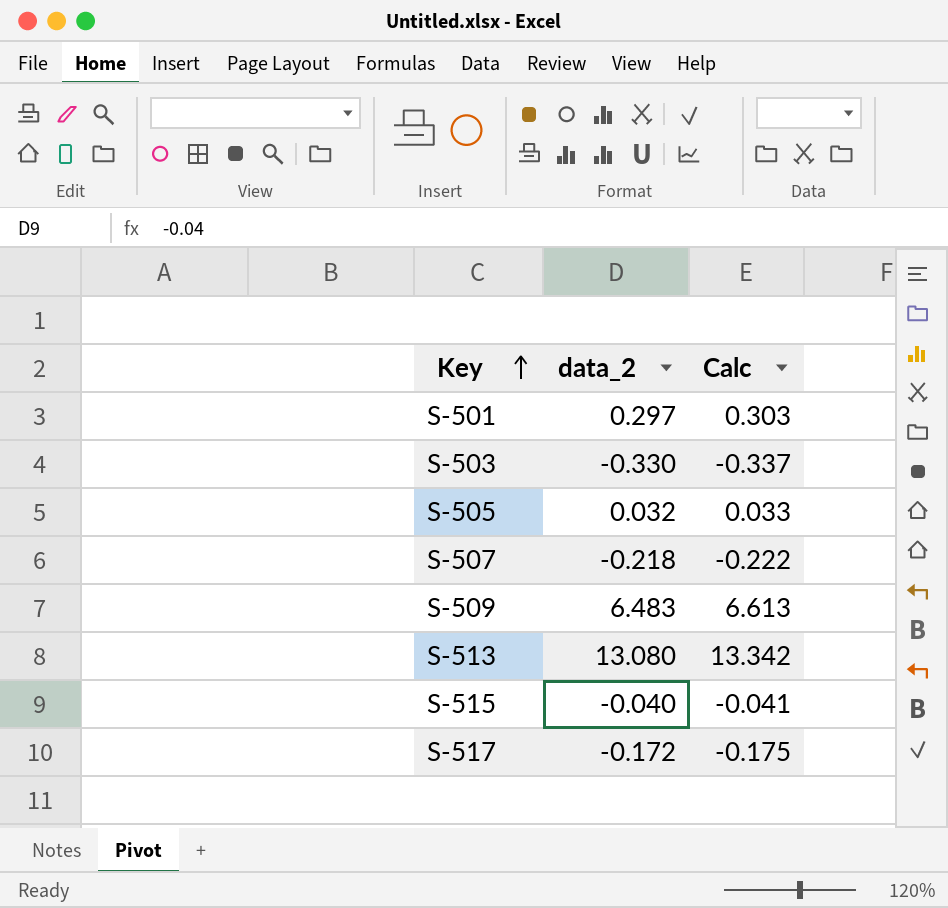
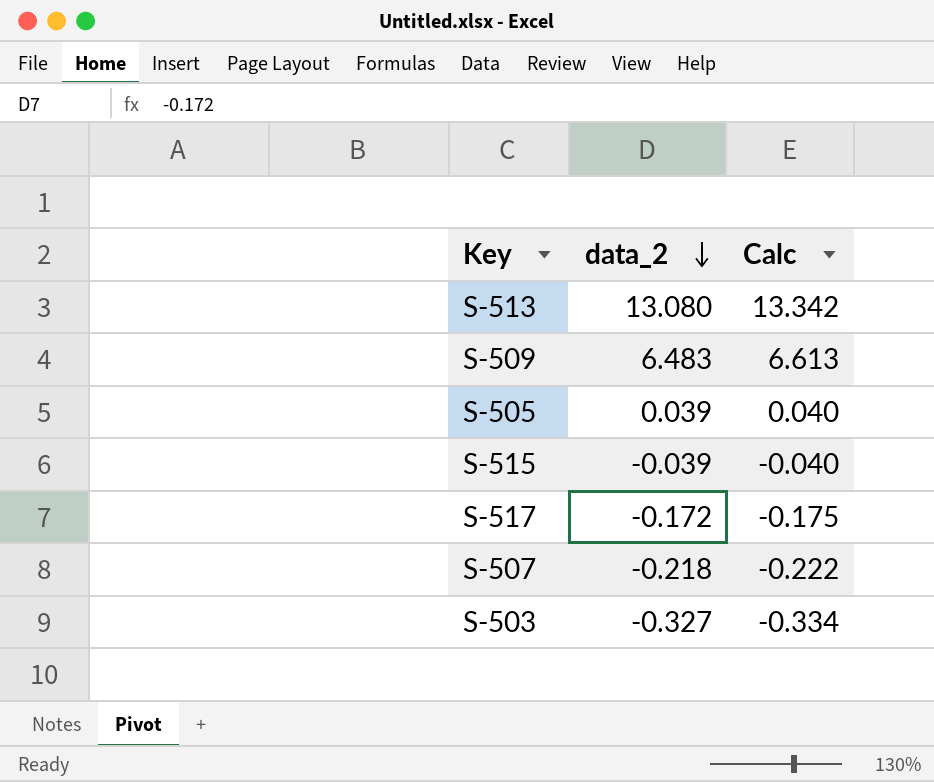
row order: Key ascending -> data_2 descending
row S-501: 0.297 | 0.303 -> none
S-505 | data_2: 0.032 -> 0.039
S-505 | Calc: 0.033 -> 0.040
S-515 | data_2: -0.040 -> -0.039
S-515 | Calc: -0.041 -> -0.040
S-503 | data_2: -0.330 -> -0.327
S-503 | Calc: -0.337 -> -0.334

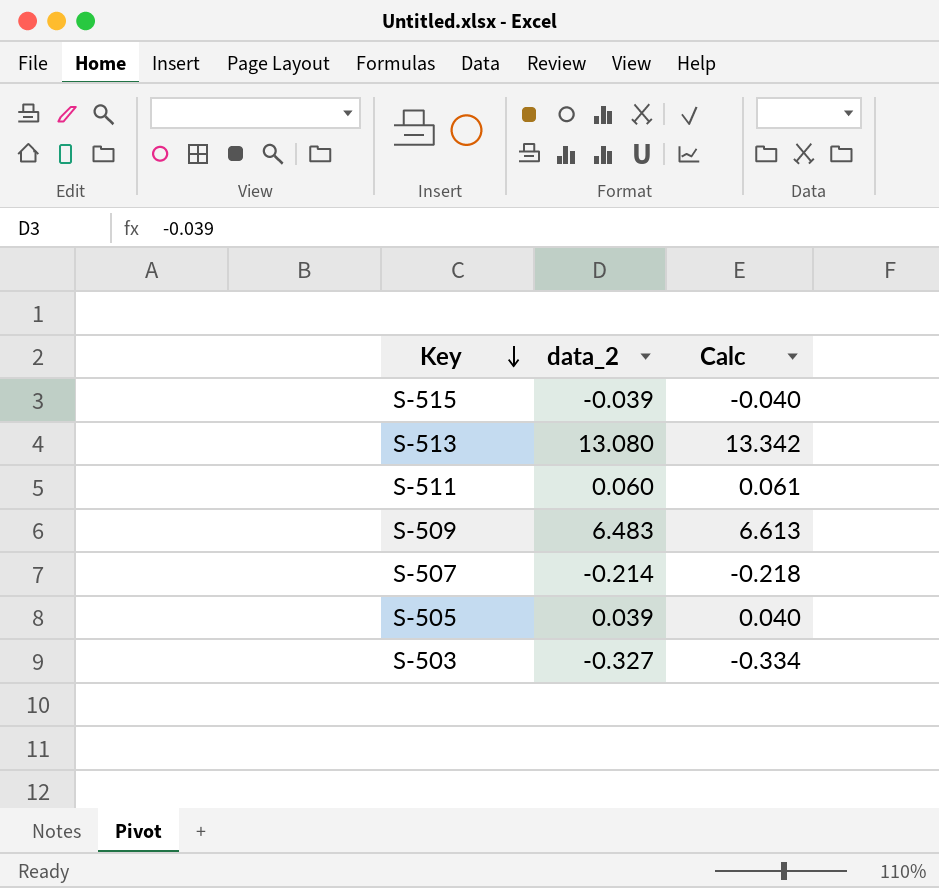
row order: data_2 descending -> Key descending
row S-517: -0.172 | -0.175 -> none
row S-511: none -> 0.060 | 0.061
S-507 | data_2: -0.218 -> -0.214
S-507 | Calc: -0.222 -> -0.218

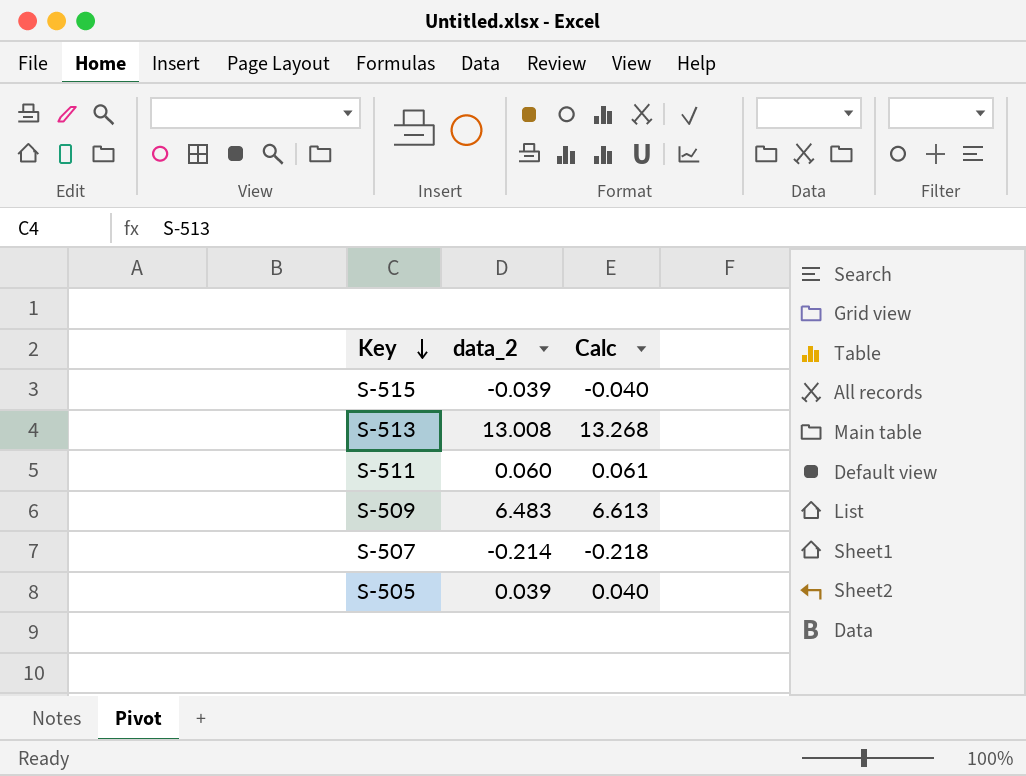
row S-503: -0.327 | -0.334 -> none
S-513 | data_2: 13.080 -> 13.008
S-513 | Calc: 13.342 -> 13.268

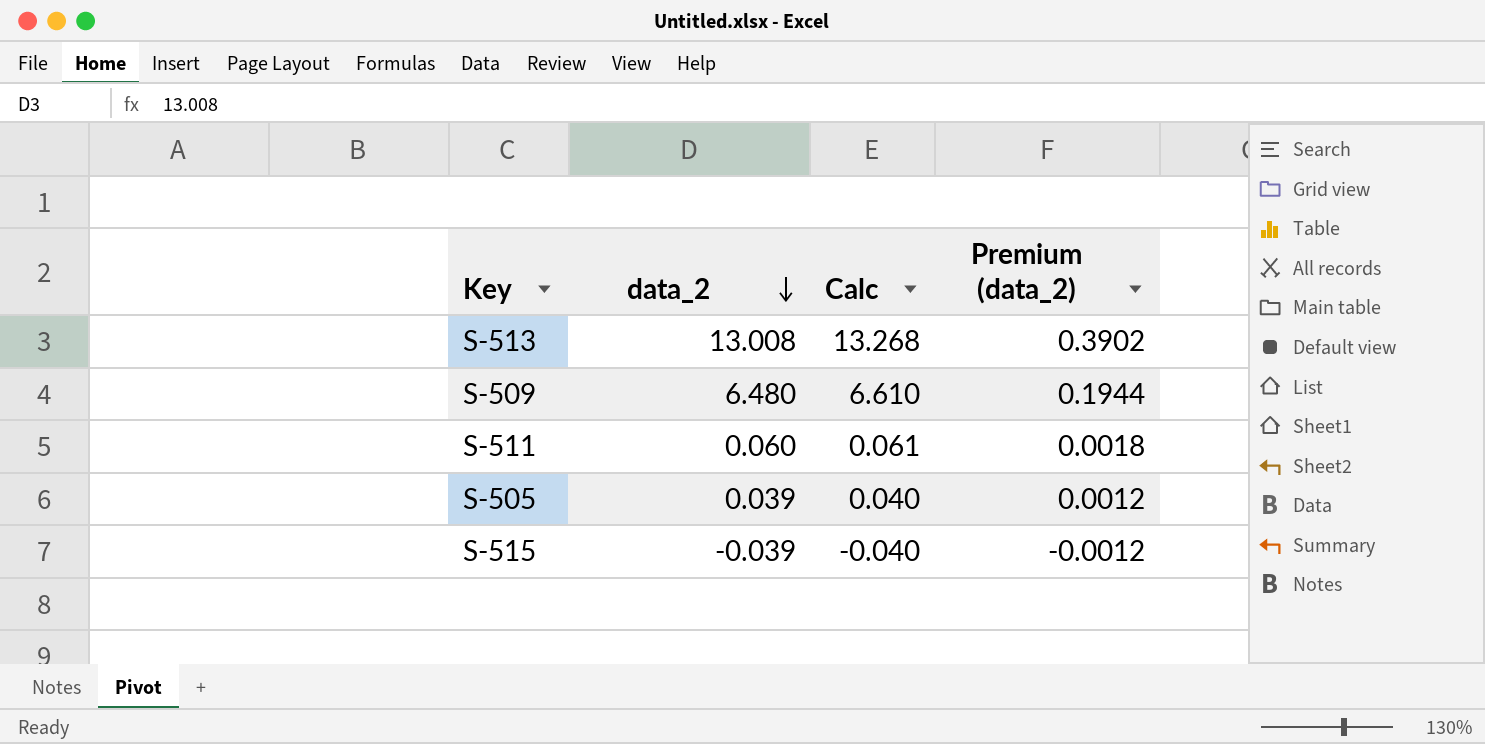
row order: Key descending -> data_2 descending
column Premium (data_2) | formula: none -> [data_2] * 0.03
row S-507: -0.214 | -0.218 -> none
S-509 | data_2: 6.483 -> 6.480
S-509 | Calc: 6.613 -> 6.610

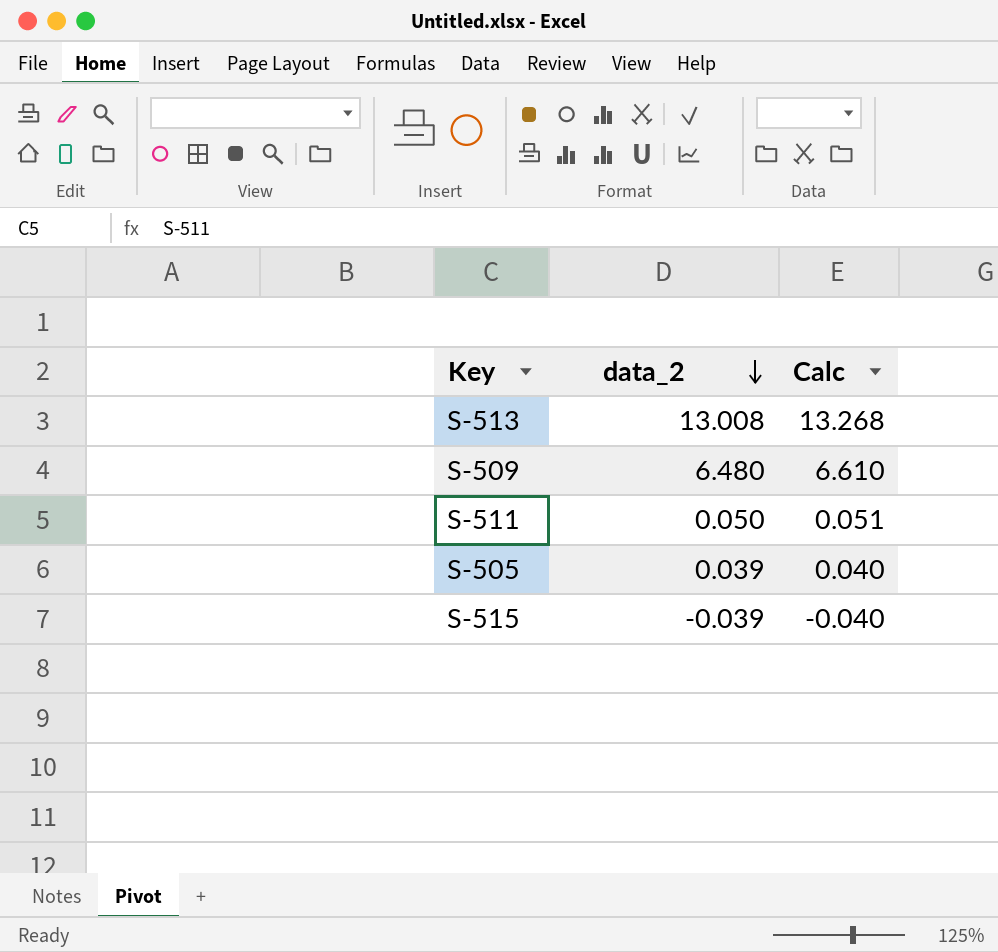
column Premium (data_2) | formula: [data_2] * 0.03 -> none
S-511 | data_2: 0.060 -> 0.050
S-511 | Calc: 0.061 -> 0.051

